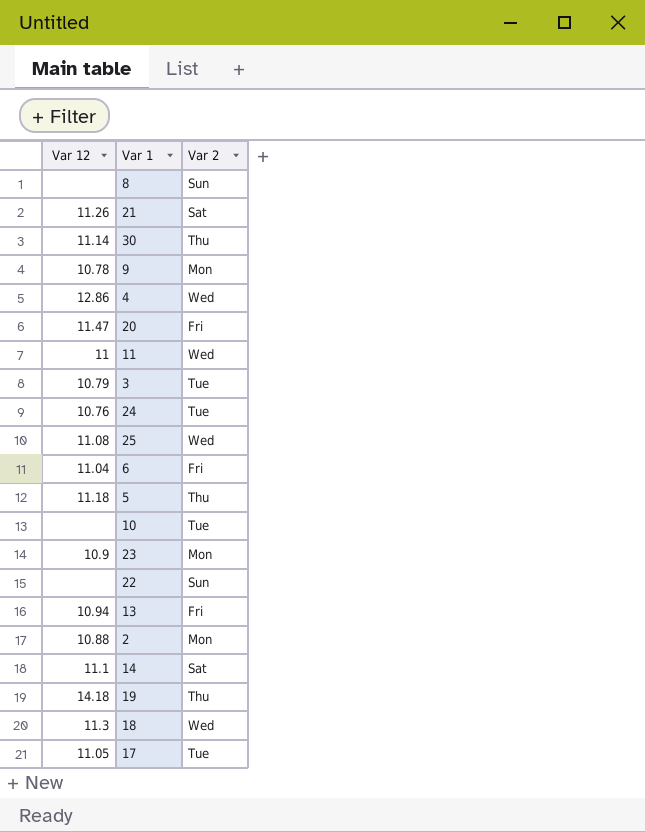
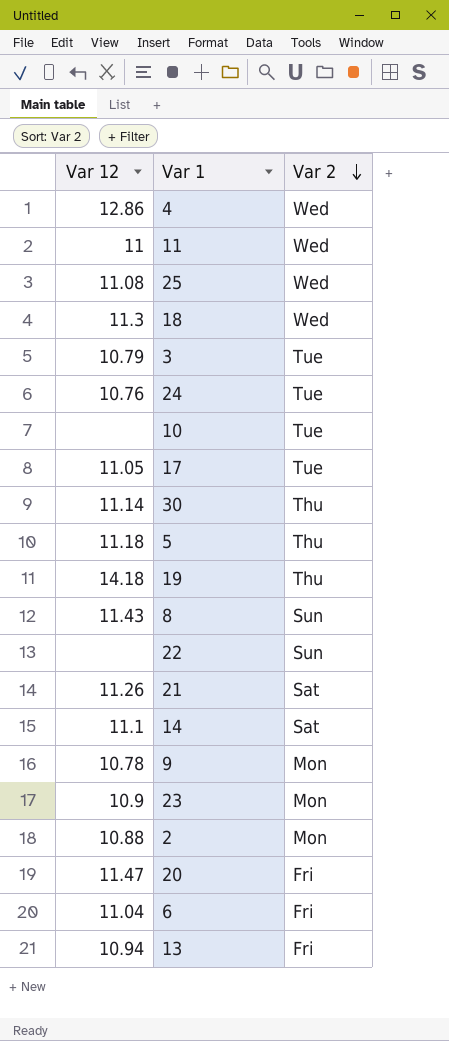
row order: none -> Var 2 descending
8 | Var 12: none -> 11.43

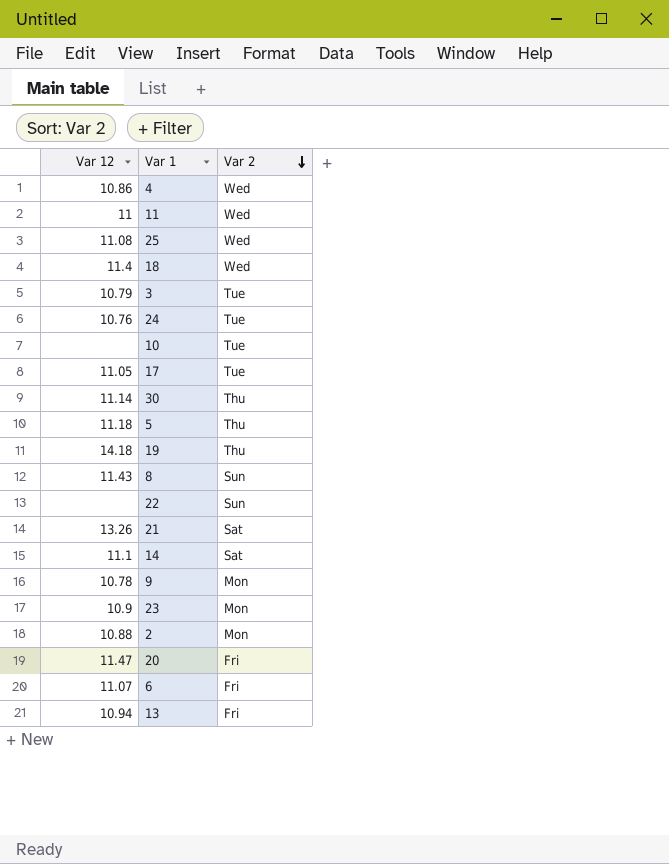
4 | Var 12: 12.86 -> 10.86
18 | Var 12: 11.3 -> 11.4
21 | Var 12: 11.26 -> 13.26
6 | Var 12: 11.04 -> 11.07

